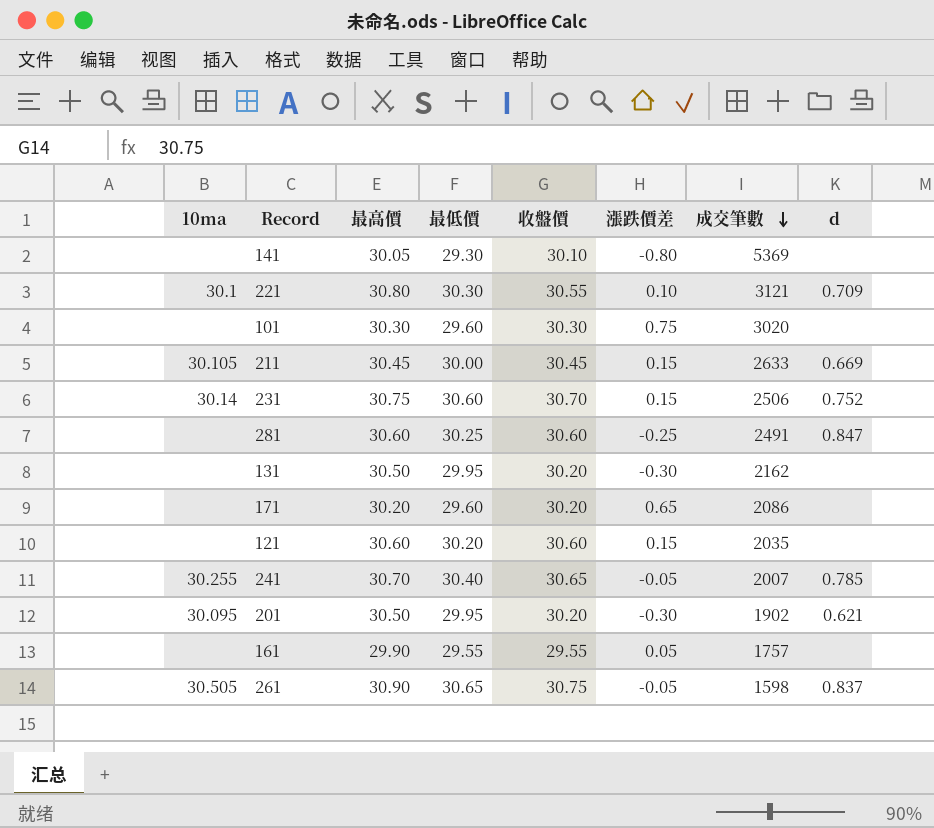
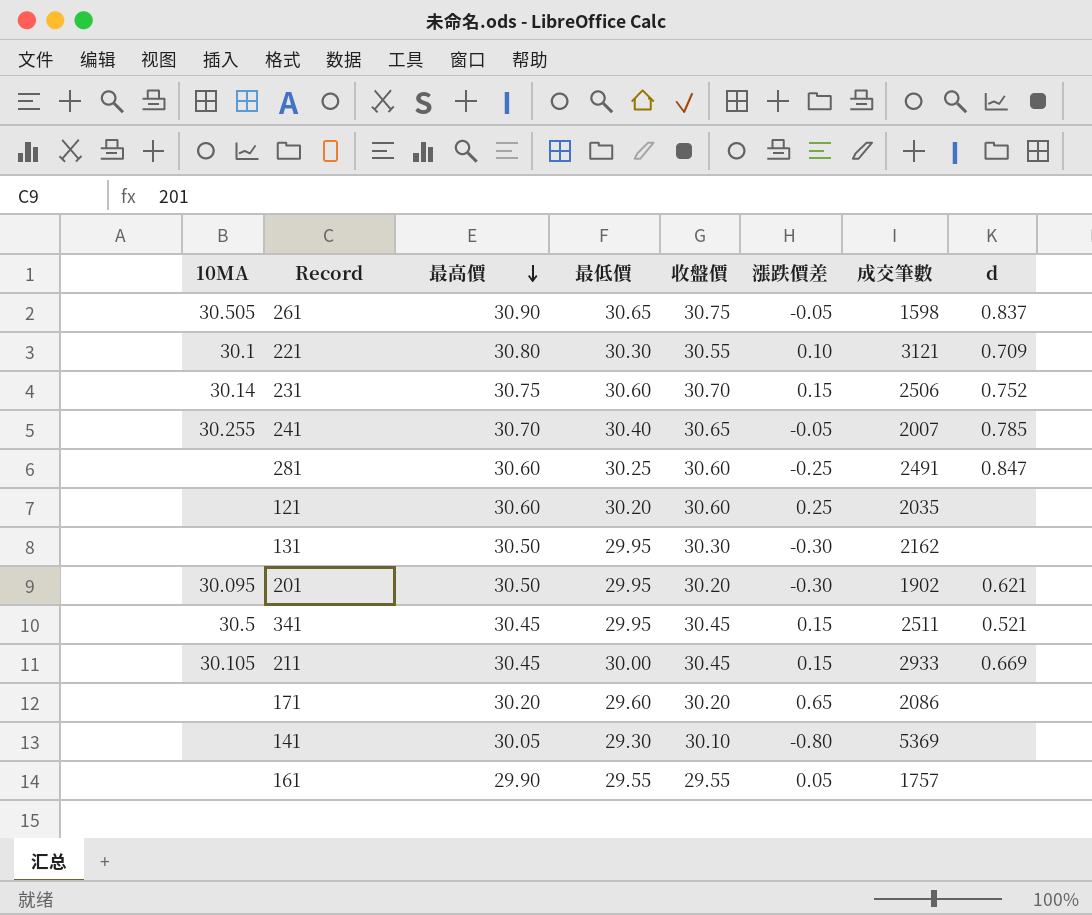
row order: 成交筆數 descending -> 最高價 descending
column name: 10ma -> 10MA
row 101: none | 30.30 | 29.60 | 30.30 | 0.75 | 3020 | none -> none
121 | 漲跌價差: 0.15 -> 0.25
131 | 收盤價: 30.20 -> 30.30
row 341: none -> 30.5 | 30.45 | 29.95 | 30.45 | 0.15 | 2511 | 0.521
211 | 成交筆數: 2633 -> 2933

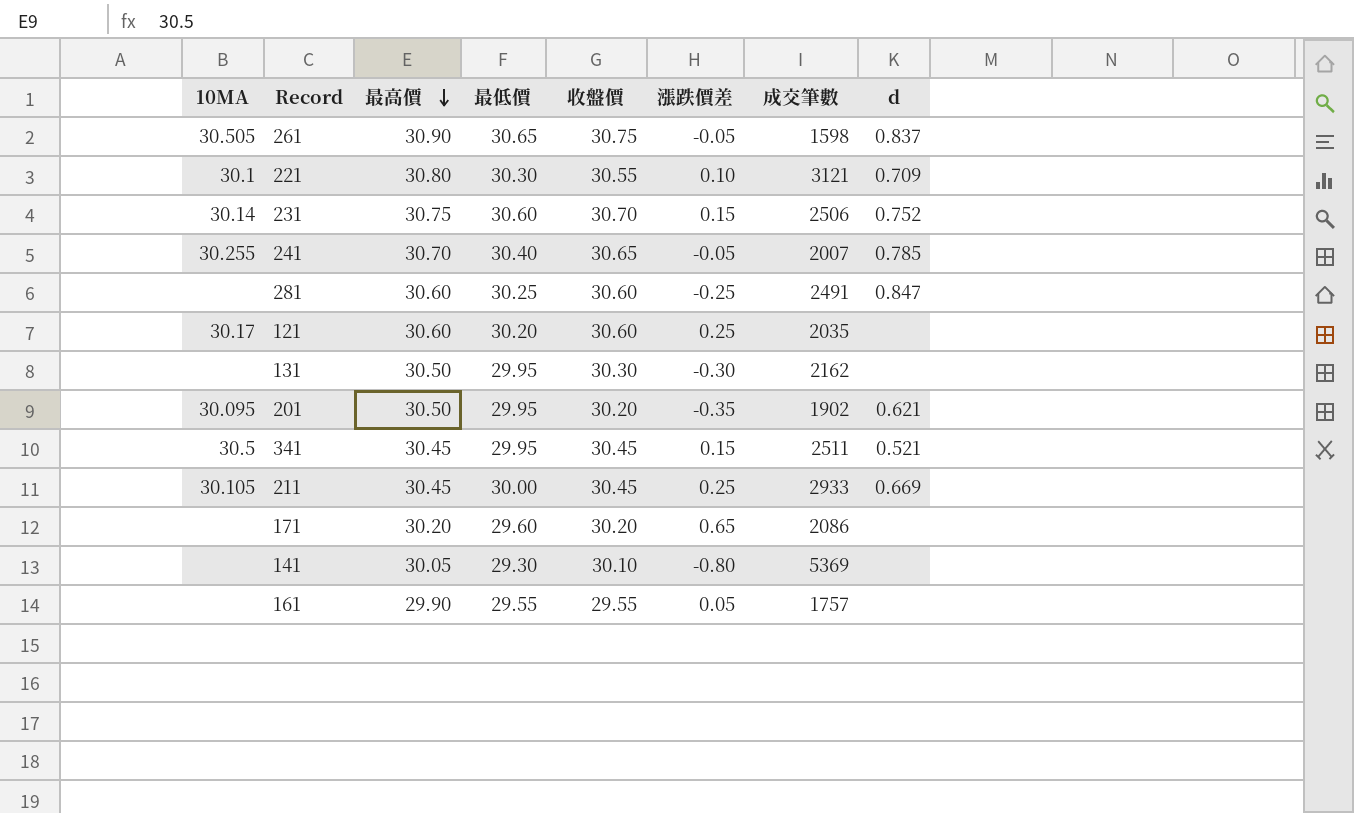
121 | 10MA: none -> 30.17
201 | 漲跌價差: -0.30 -> -0.35
211 | 漲跌價差: 0.15 -> 0.25

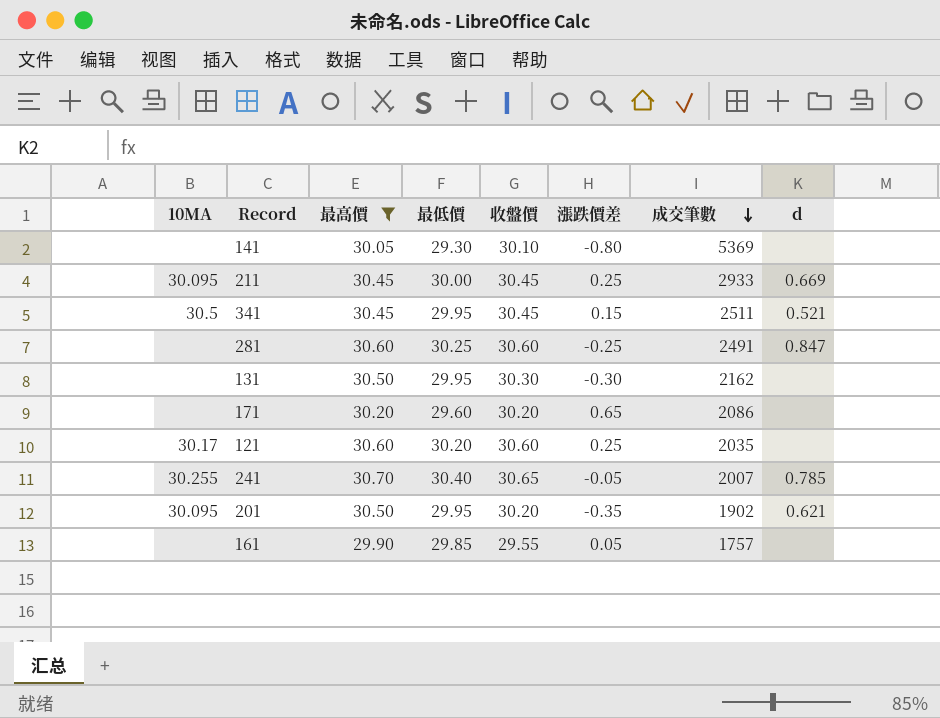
filter: none -> 最高價 <= 30.70
row order: 最高價 descending -> 成交筆數 descending
211 | 10MA: 30.105 -> 30.095
161 | 最低價: 29.55 -> 29.85

